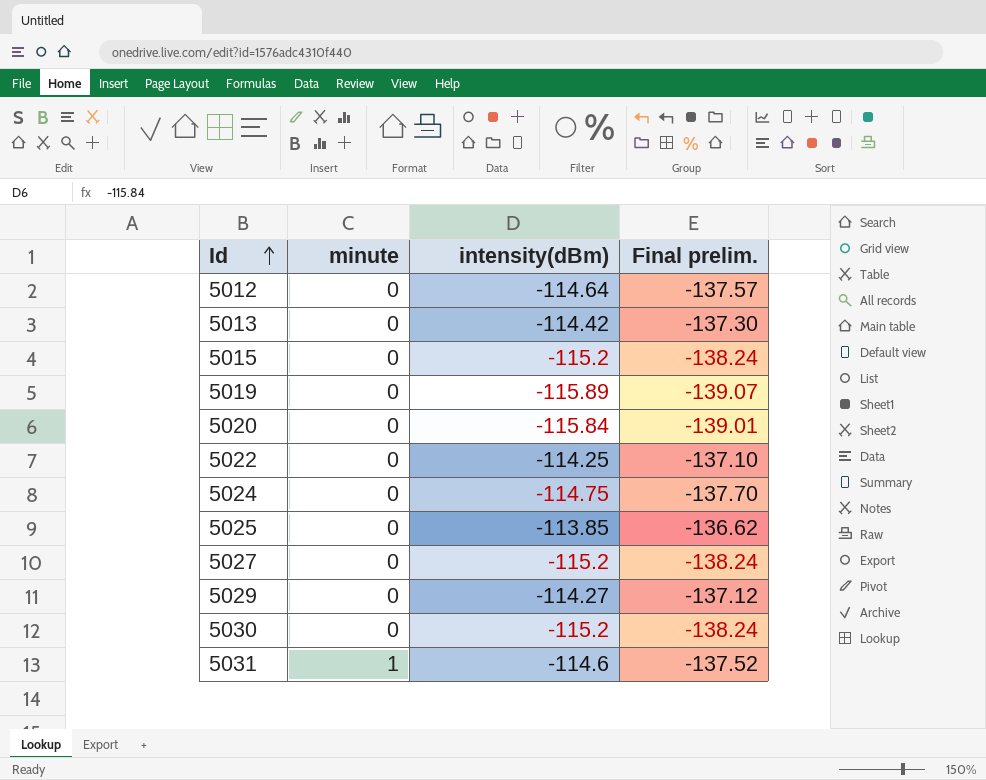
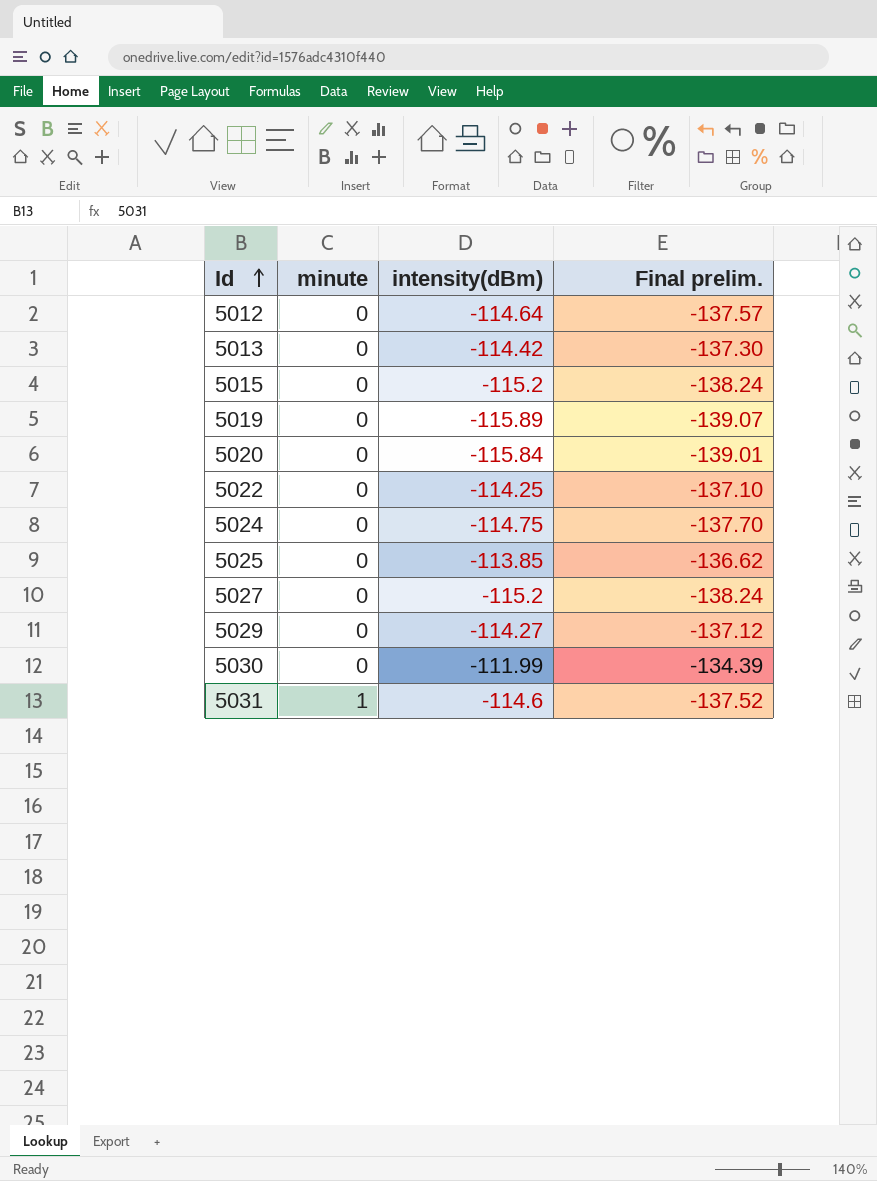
5030 | intensity(dBm): -115.2 -> -111.99
5030 | Final prelim.: -138.24 -> -134.39

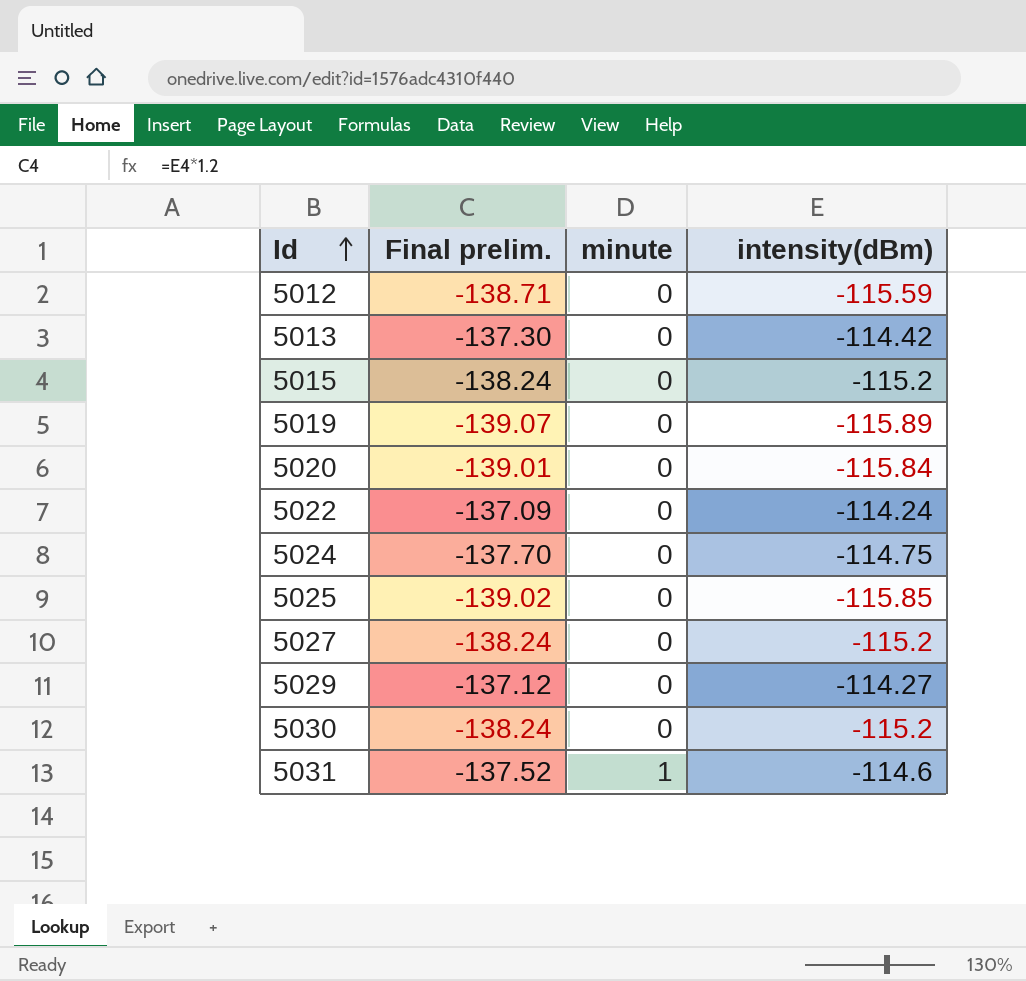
column Final prelim. | position: 4 -> 2
5012 | Final prelim.: -137.57 -> -138.71
5012 | intensity(dBm): -114.64 -> -115.59
5022 | Final prelim.: -137.10 -> -137.09
5022 | intensity(dBm): -114.25 -> -114.24
5025 | Final prelim.: -136.62 -> -139.02
5025 | intensity(dBm): -113.85 -> -115.85
5030 | Final prelim.: -134.39 -> -138.24
5030 | intensity(dBm): -111.99 -> -115.2

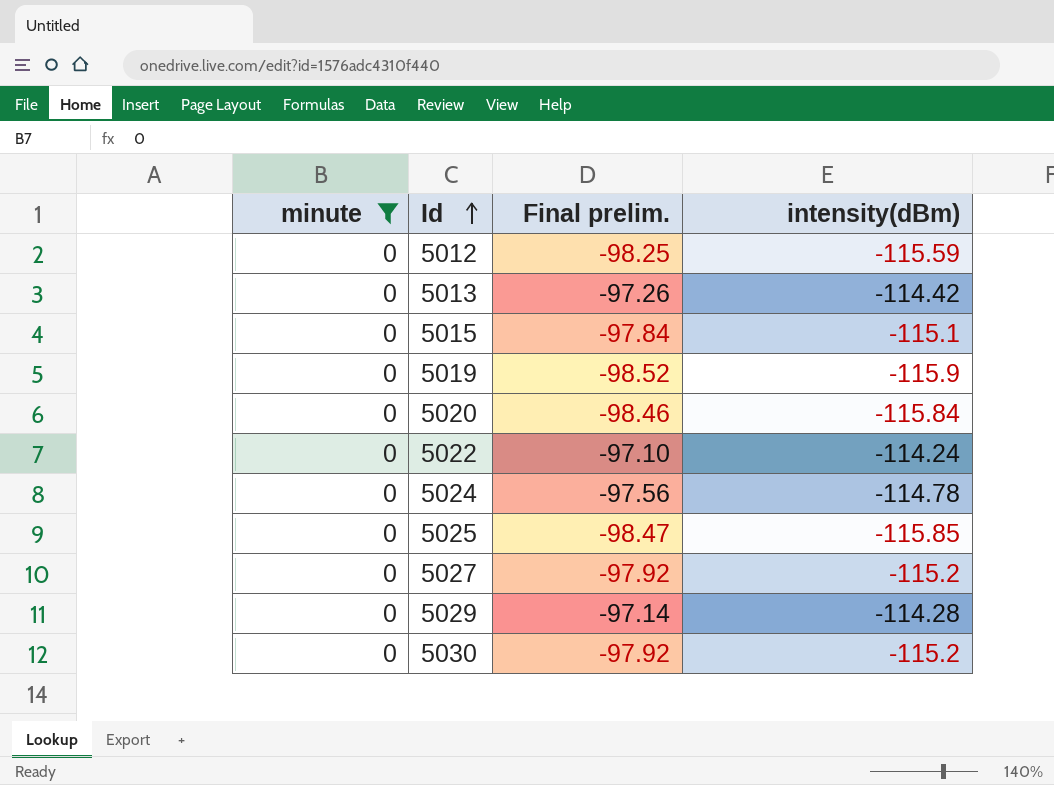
filter: none -> minute = 0
column minute | position: 3 -> 1
column Final prelim. | formula: [intensity(dBm)] * 1.2 -> [intensity(dBm)] * 0.85
5015 | intensity(dBm): -115.2 -> -115.1
5019 | intensity(dBm): -115.89 -> -115.9
5024 | intensity(dBm): -114.75 -> -114.78
5029 | intensity(dBm): -114.27 -> -114.28

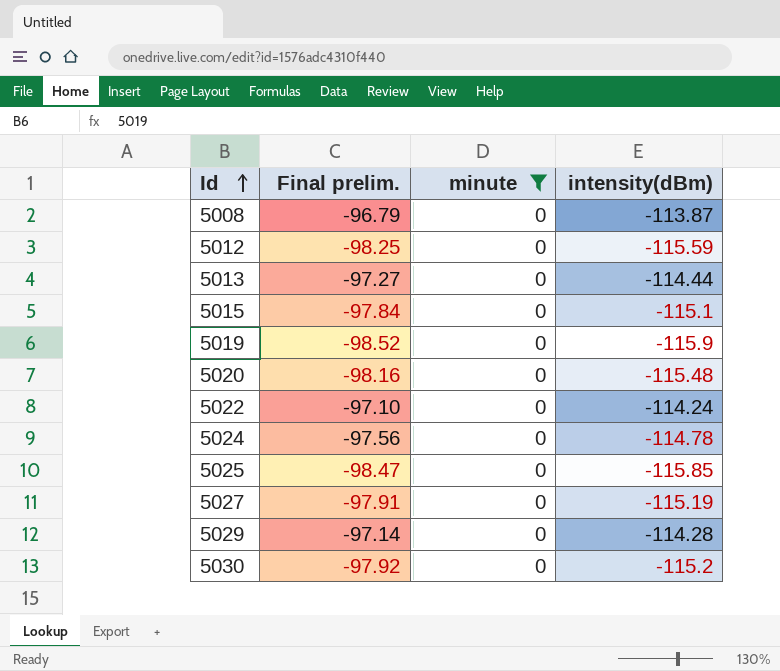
column minute | position: 1 -> 3
row 5008: none -> -96.79 | 0 | -113.87
5013 | Final prelim.: -97.26 -> -97.27
5013 | intensity(dBm): -114.42 -> -114.44
5020 | Final prelim.: -98.46 -> -98.16
5020 | intensity(dBm): -115.84 -> -115.48
5027 | Final prelim.: -97.92 -> -97.91
5027 | intensity(dBm): -115.2 -> -115.19

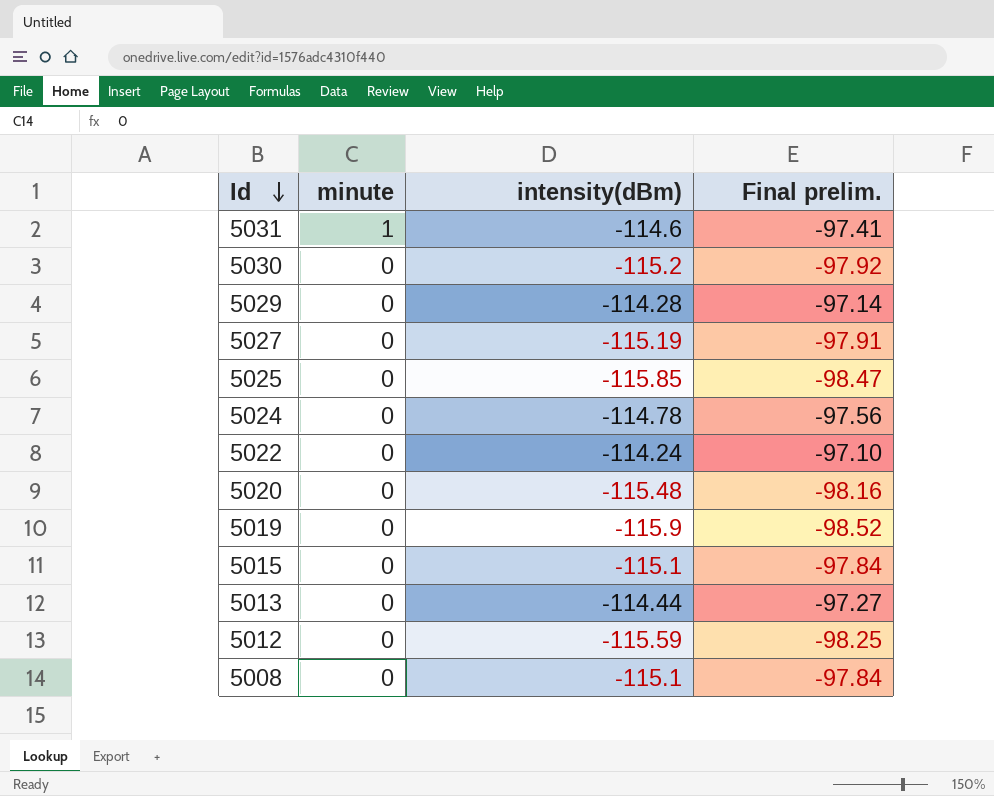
filter: minute = 0 -> none
row order: Id ascending -> Id descending
column Final prelim. | position: 2 -> 4
5008 | intensity(dBm): -113.87 -> -115.1
5008 | Final prelim.: -96.79 -> -97.84

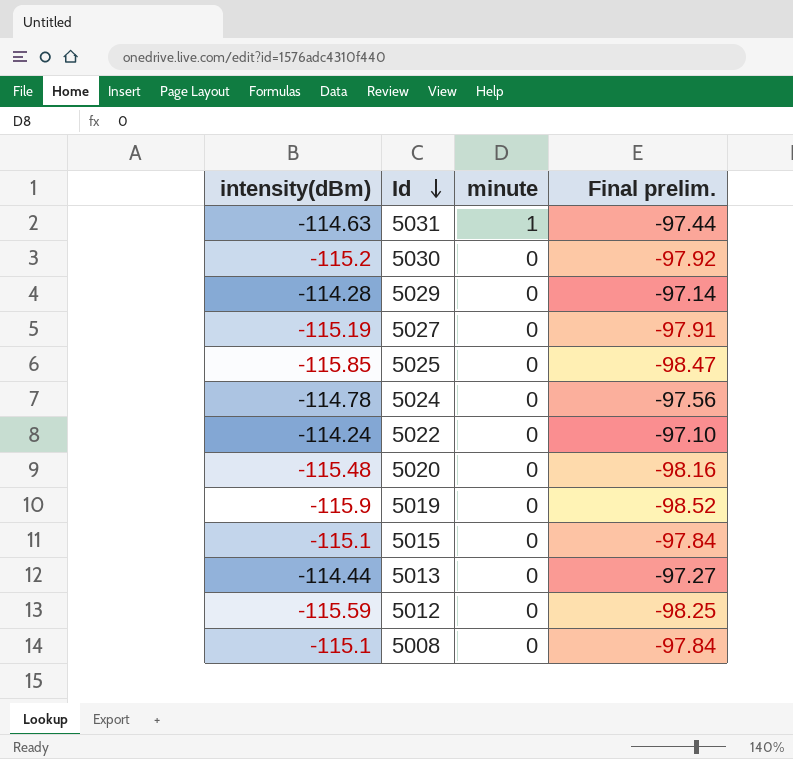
column intensity(dBm) | position: 3 -> 1
5031 | intensity(dBm): -114.6 -> -114.63
5031 | Final prelim.: -97.41 -> -97.44

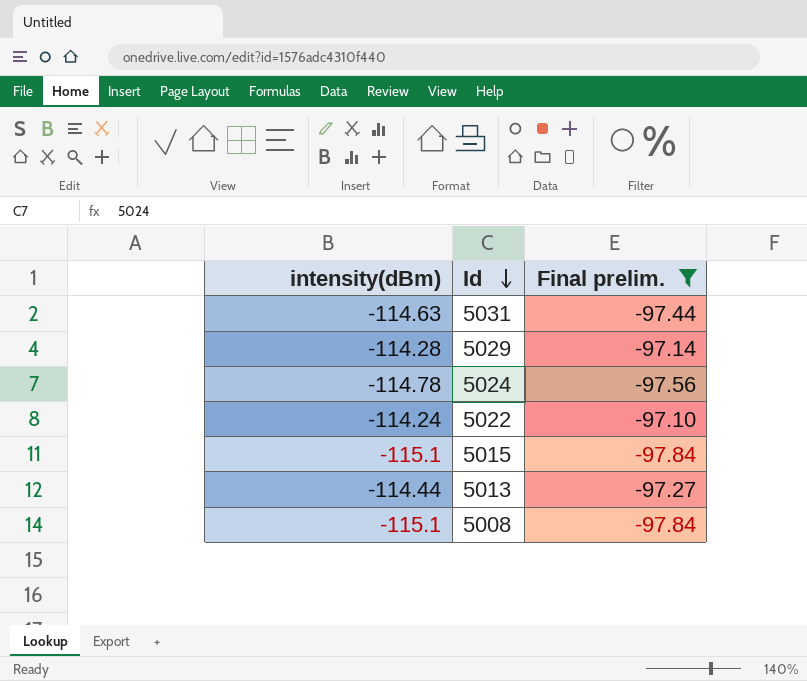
filter: none -> Final prelim. >= -97.84
column minute | position: 3 -> none

